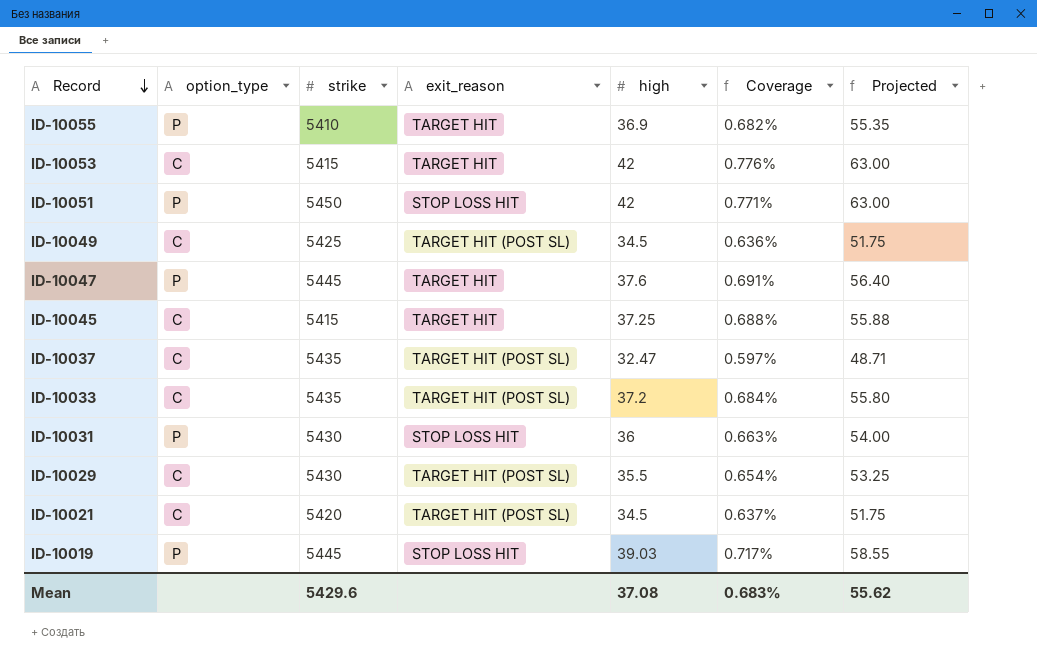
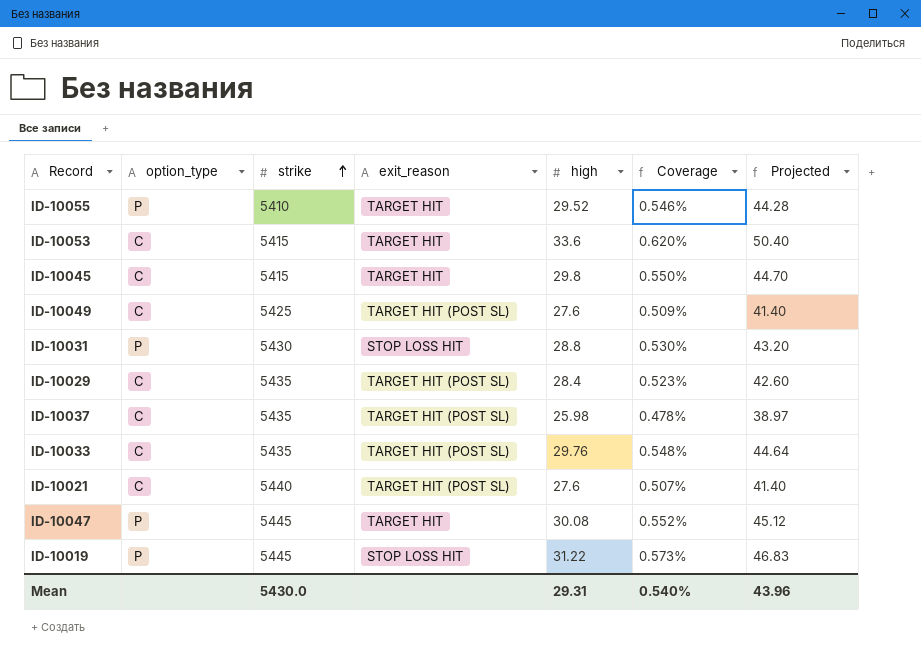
row order: Record descending -> strike ascending
row ID-10051: P | 5450 | STOP LOSS HIT | 42 | 0.771% | 63.00 -> none
ID-10055 | high: 36.9 -> 29.52
ID-10055 | Coverage: 0.682% -> 0.546%
ID-10055 | Projected: 55.35 -> 44.28
ID-10053 | high: 42 -> 33.6
ID-10053 | Coverage: 0.776% -> 0.620%
ID-10053 | Projected: 63.00 -> 50.40
ID-10045 | high: 37.25 -> 29.8
ID-10045 | Coverage: 0.688% -> 0.550%
ID-10045 | Projected: 55.88 -> 44.70
ID-10049 | high: 34.5 -> 27.6
ID-10049 | Coverage: 0.636% -> 0.509%
ID-10049 | Projected: 51.75 -> 41.40
ID-10031 | high: 36 -> 28.8
ID-10031 | Coverage: 0.663% -> 0.530%
ID-10031 | Projected: 54.00 -> 43.20
ID-10029 | strike: 5430 -> 5435
ID-10029 | high: 35.5 -> 28.4
ID-10029 | Coverage: 0.654% -> 0.523%
ID-10029 | Projected: 53.25 -> 42.60
ID-10037 | high: 32.47 -> 25.98
ID-10037 | Coverage: 0.597% -> 0.478%
ID-10037 | Projected: 48.71 -> 38.97
ID-10033 | high: 37.2 -> 29.76
ID-10033 | Coverage: 0.684% -> 0.548%
ID-10033 | Projected: 55.80 -> 44.64
ID-10021 | strike: 5420 -> 5440
ID-10021 | high: 34.5 -> 27.6
ID-10021 | Coverage: 0.637% -> 0.507%
ID-10021 | Projected: 51.75 -> 41.40
ID-10047 | high: 37.6 -> 30.08
ID-10047 | Coverage: 0.691% -> 0.552%
ID-10047 | Projected: 56.40 -> 45.12
ID-10019 | high: 39.03 -> 31.22
ID-10019 | Coverage: 0.717% -> 0.573%
ID-10019 | Projected: 58.55 -> 46.83
Mean | strike: 5429.6 -> 5430.0
Mean | high: 37.08 -> 29.31
Mean | Coverage: 0.683% -> 0.540%
Mean | Projected: 55.62 -> 43.96

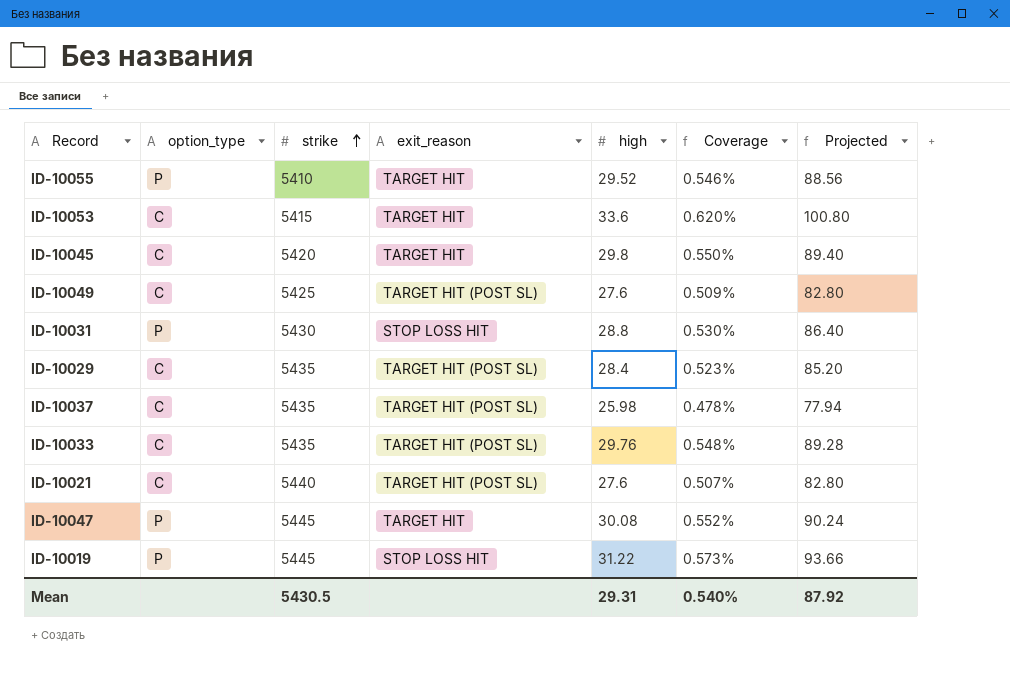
column Projected | formula: [high] * 1.5 -> [high] * 3
ID-10045 | strike: 5415 -> 5420
Mean | strike: 5430.0 -> 5430.5
Mean | Projected: 43.96 -> 87.92

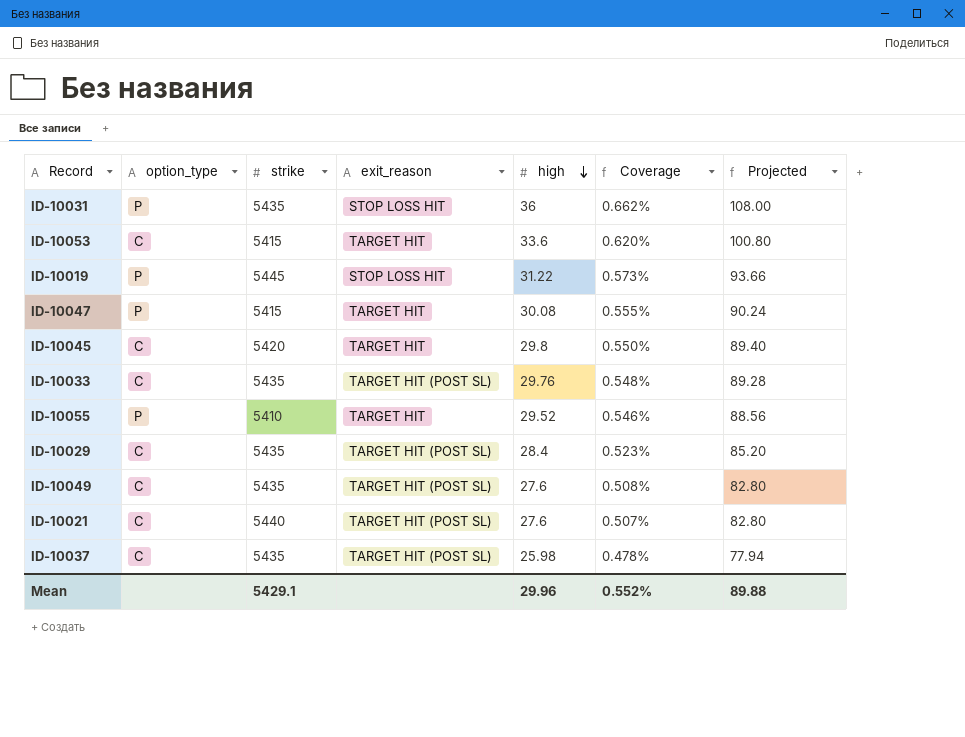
row order: strike ascending -> high descending
ID-10031 | strike: 5430 -> 5435
ID-10031 | high: 28.8 -> 36
ID-10031 | Coverage: 0.530% -> 0.662%
ID-10031 | Projected: 86.40 -> 108.00
ID-10047 | strike: 5445 -> 5415
ID-10047 | Coverage: 0.552% -> 0.555%
ID-10049 | strike: 5425 -> 5435
ID-10049 | Coverage: 0.509% -> 0.508%
Mean | strike: 5430.5 -> 5429.1
Mean | high: 29.31 -> 29.96
Mean | Coverage: 0.540% -> 0.552%
Mean | Projected: 87.92 -> 89.88

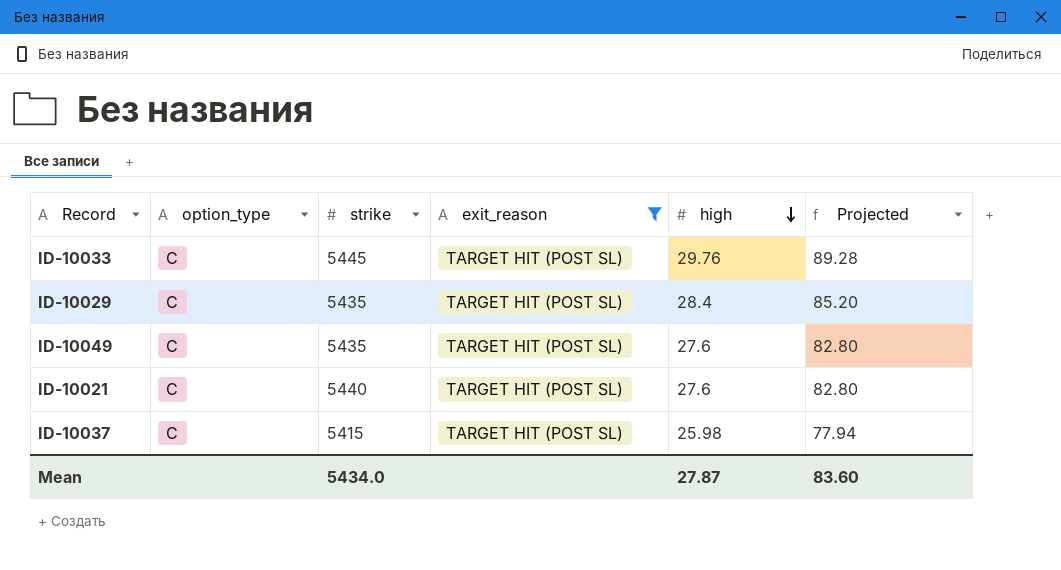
filter: none -> exit_reason = TARGET HIT (POST SL)
column Coverage | formula: [high] / [strike] -> none
ID-10033 | strike: 5435 -> 5445
ID-10037 | strike: 5435 -> 5415
Mean | strike: 5429.1 -> 5434.0
Mean | high: 29.96 -> 27.87
Mean | Projected: 89.88 -> 83.60

